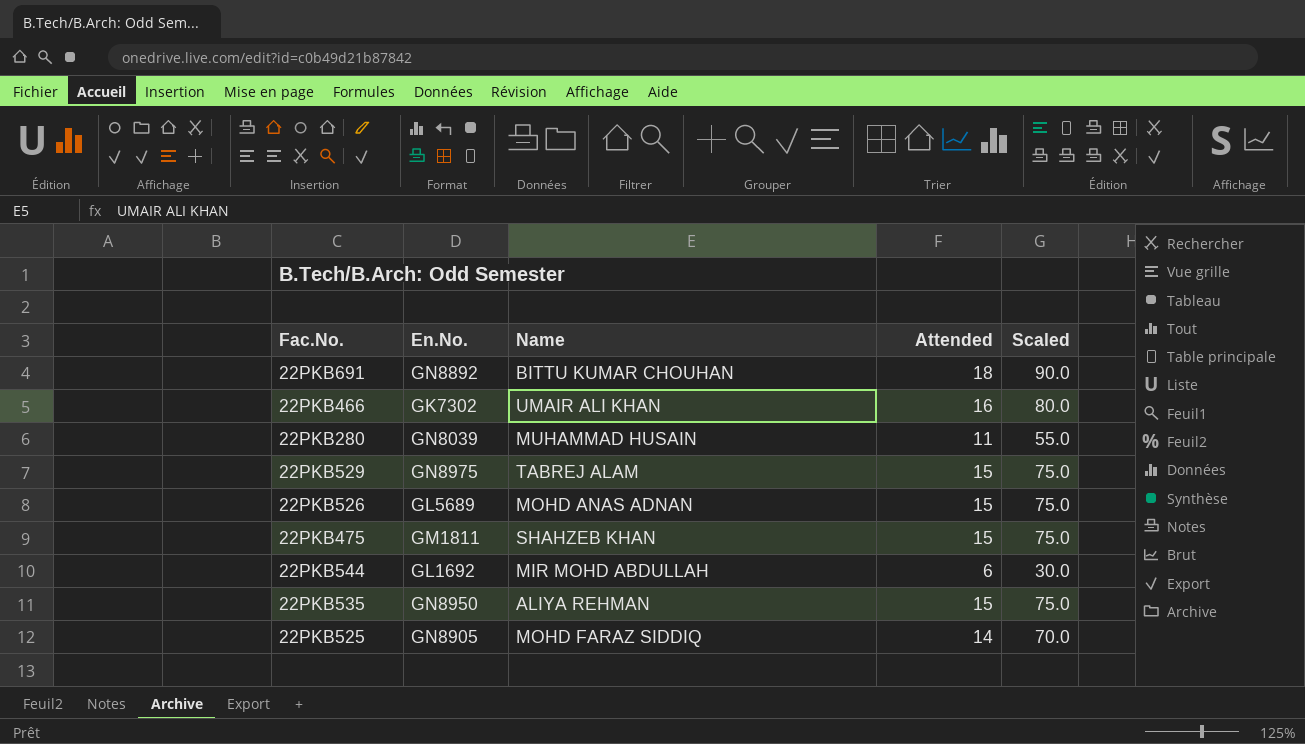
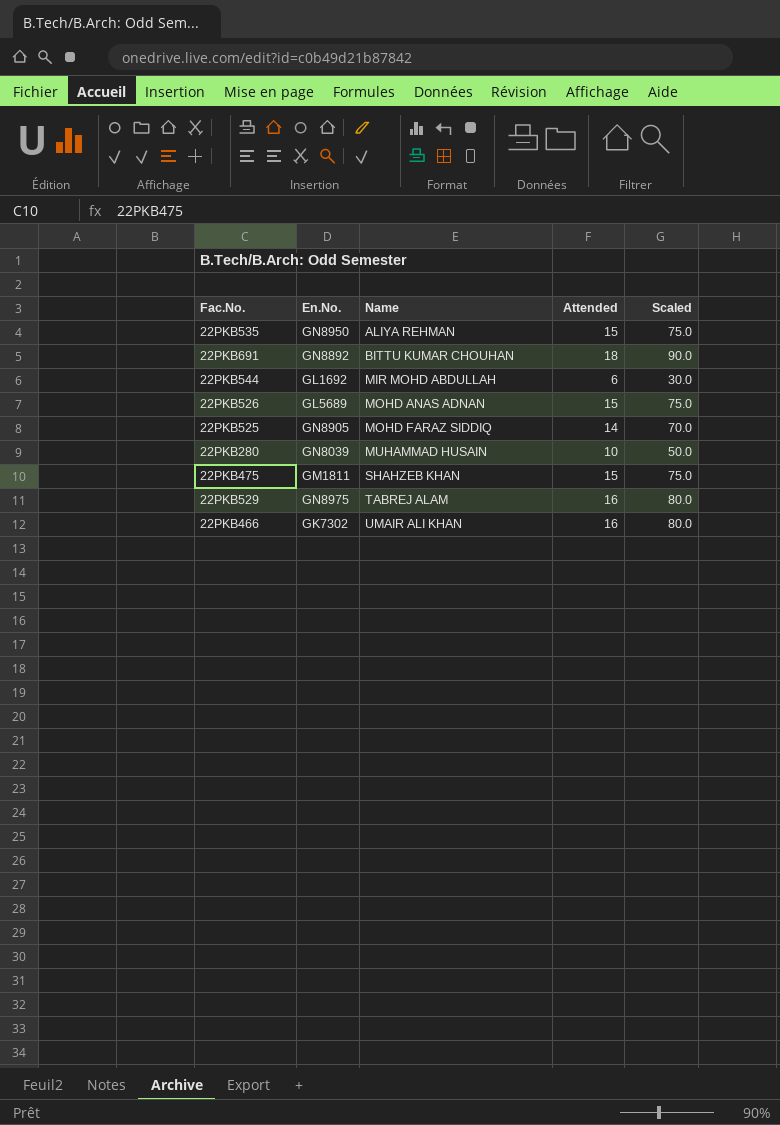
row order: none -> Name ascending
22PKB280 | Attended: 11 -> 10
22PKB280 | Scaled: 55.0 -> 50.0
22PKB529 | Attended: 15 -> 16
22PKB529 | Scaled: 75.0 -> 80.0

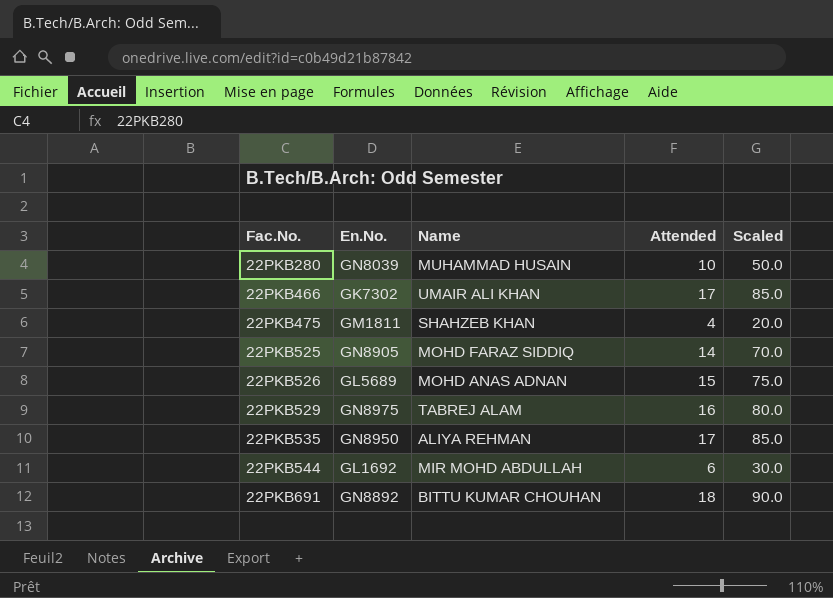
row order: Name ascending -> Fac.No. ascending
22PKB466 | Attended: 16 -> 17
22PKB466 | Scaled: 80.0 -> 85.0
22PKB475 | Attended: 15 -> 4
22PKB475 | Scaled: 75.0 -> 20.0
22PKB535 | Attended: 15 -> 17
22PKB535 | Scaled: 75.0 -> 85.0

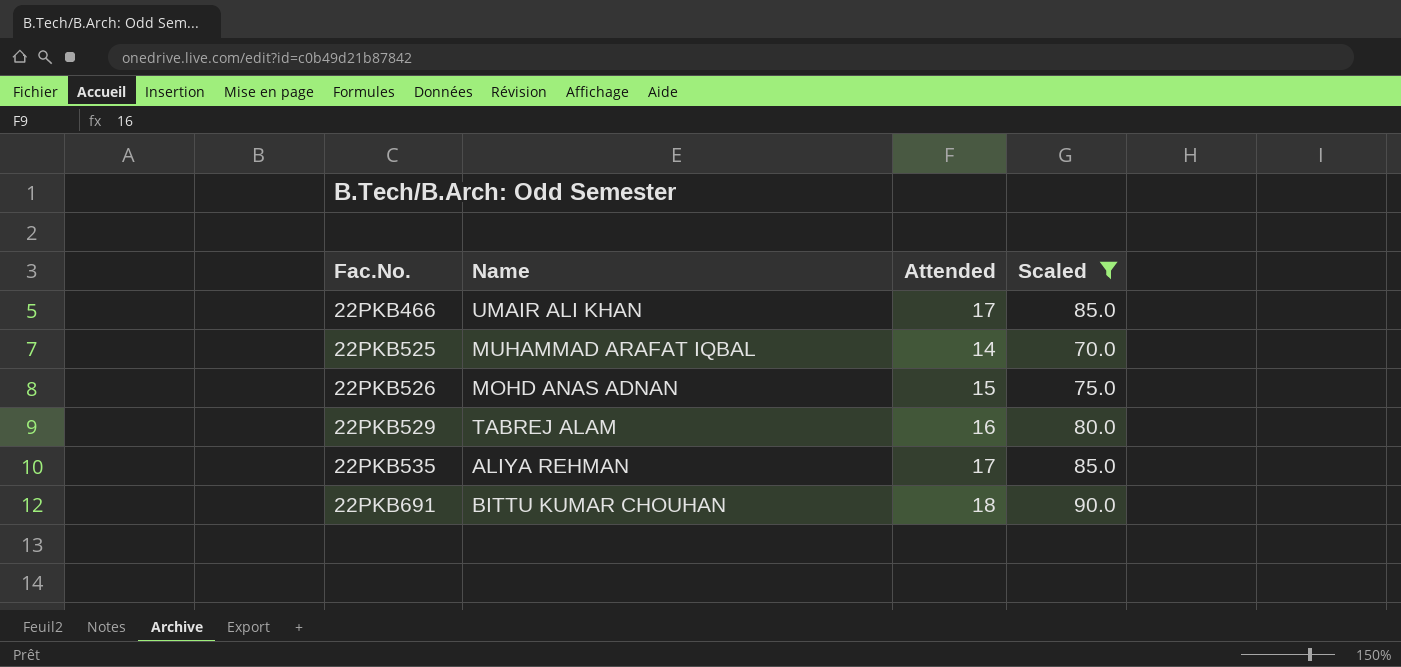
filter: none -> Scaled >= 70.0
column En.No. | position: 2 -> none
22PKB525 | Name: MOHD FARAZ SIDDIQ -> MUHAMMAD ARAFAT IQBAL

